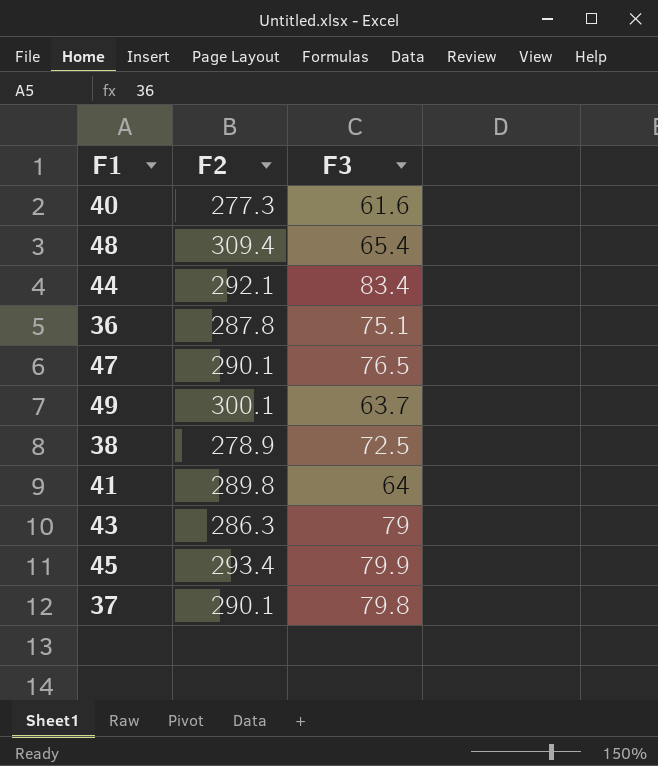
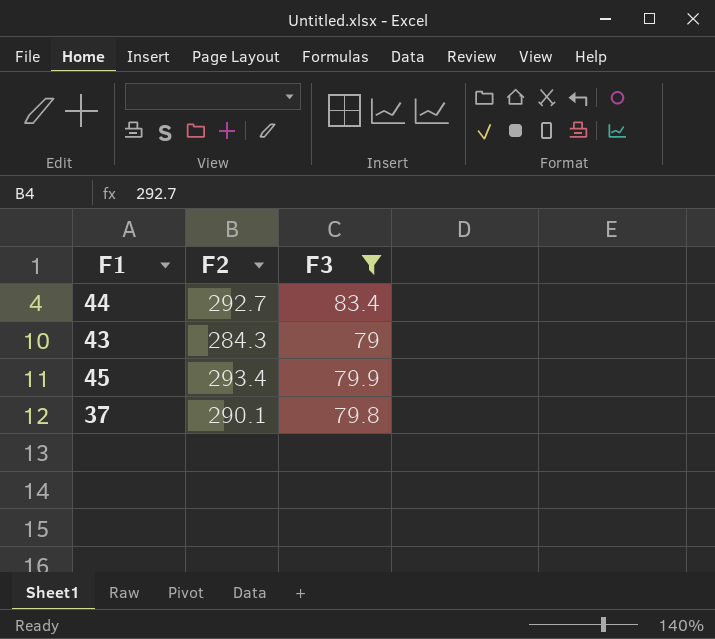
filter: none -> F3 >= 79
44 | F2: 292.1 -> 292.7
43 | F2: 286.3 -> 284.3

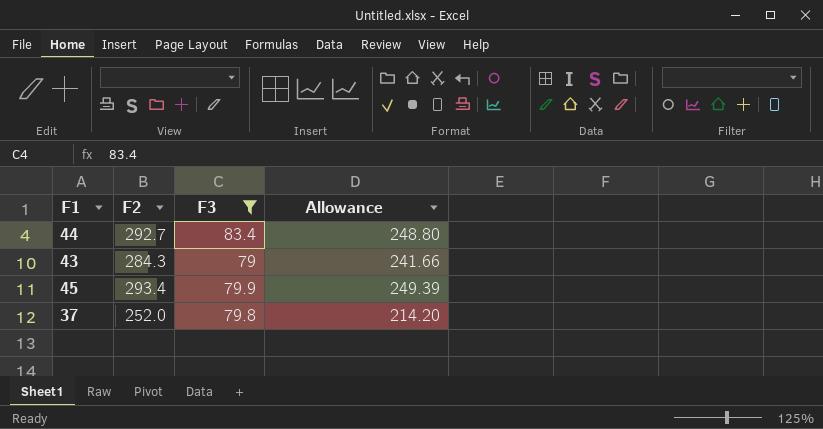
column Allowance | formula: none -> [F2] * 0.85
37 | F2: 290.1 -> 252.0

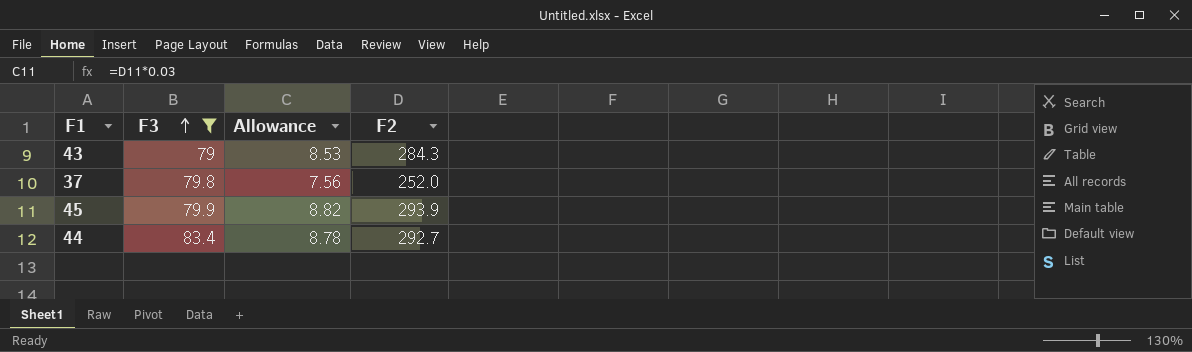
row order: none -> F3 ascending
column Allowance | formula: [F2] * 0.85 -> [F2] * 0.03
column F2 | position: 2 -> 4
45 | F2: 293.4 -> 293.9

